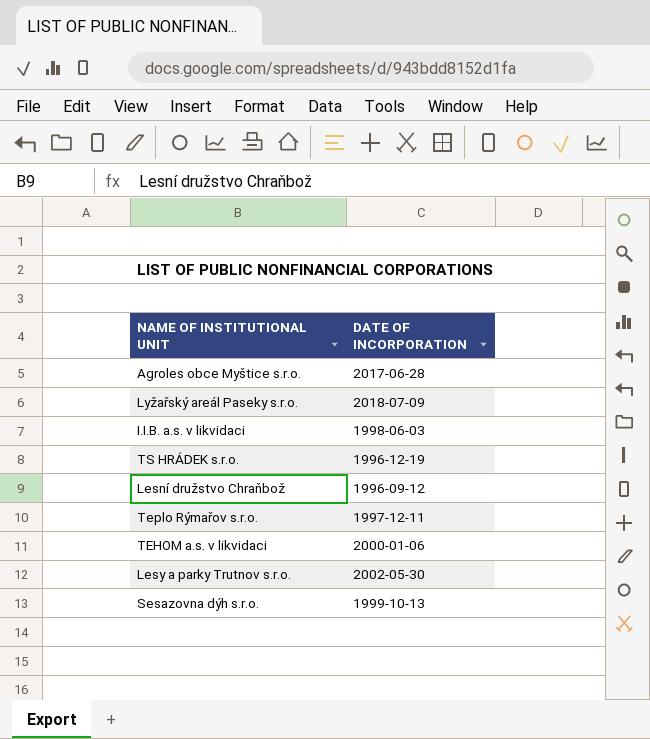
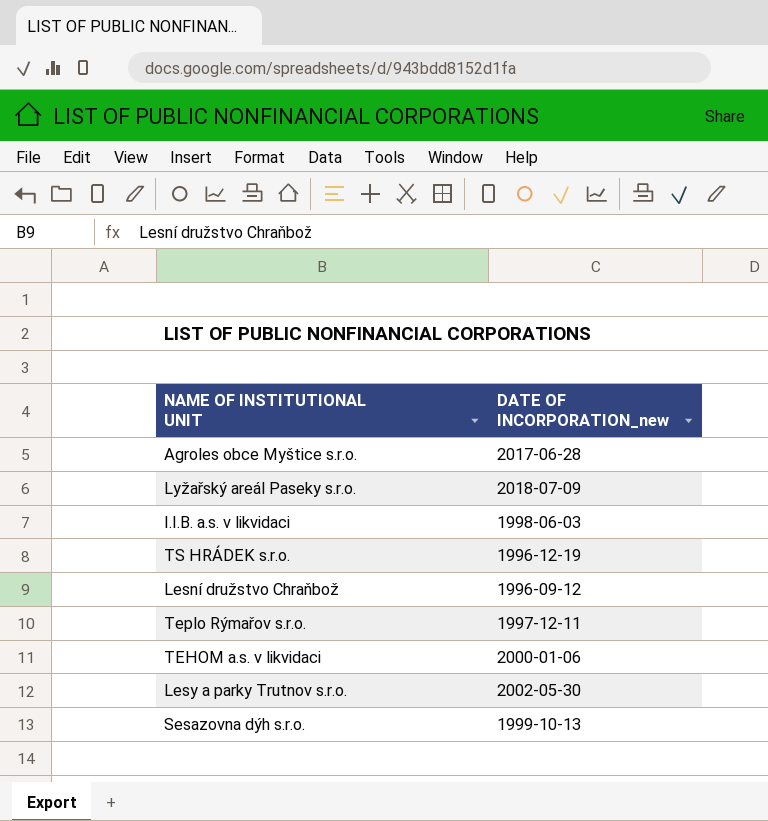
column name: DATE OF INCORPORATION -> DATE OF INCORPORATION_new

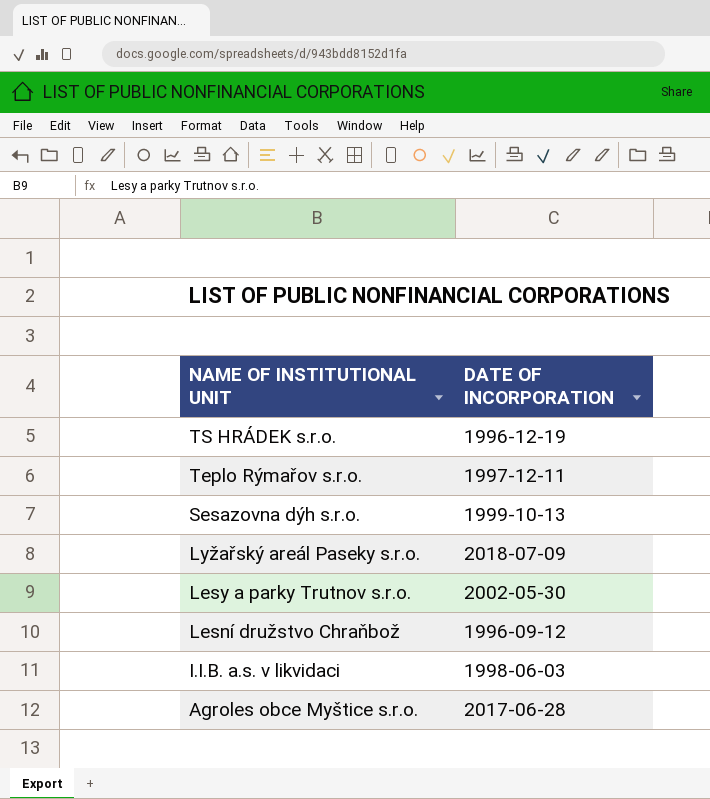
row order: none -> NAME OF INSTITUTIONAL UNIT descending
column name: DATE OF INCORPORATION_new -> DATE OF INCORPORATION
row TEHOM a.s. v likvidaci: 2000-01-06 -> none

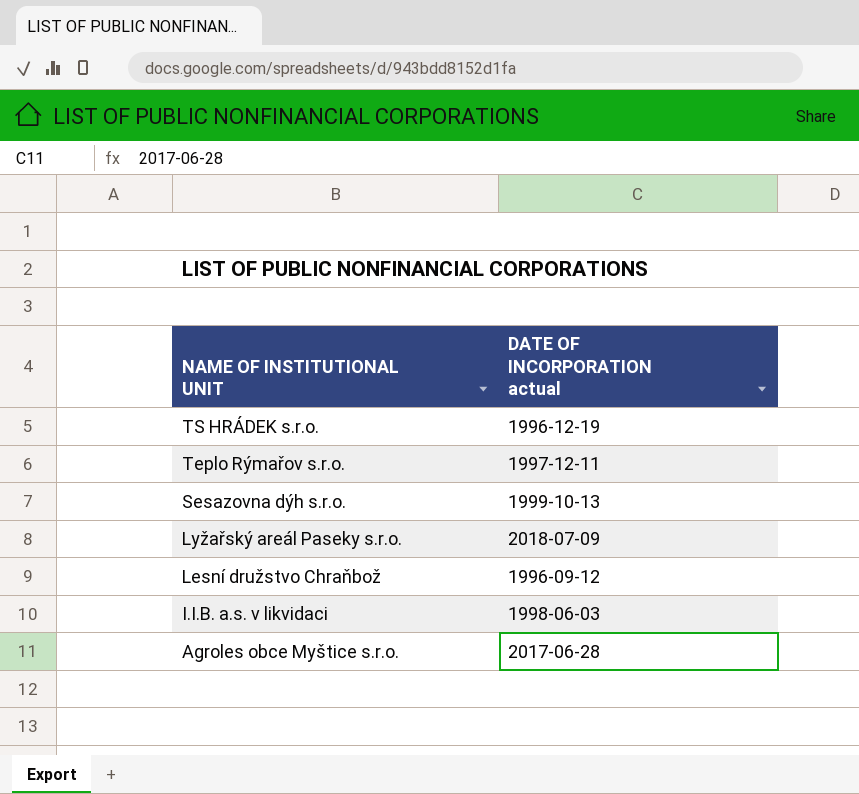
column name: DATE OF INCORPORATION -> DATE OF INCORPORATION actual
row Lesy a parky Trutnov s.r.o.: 2002-05-30 -> none

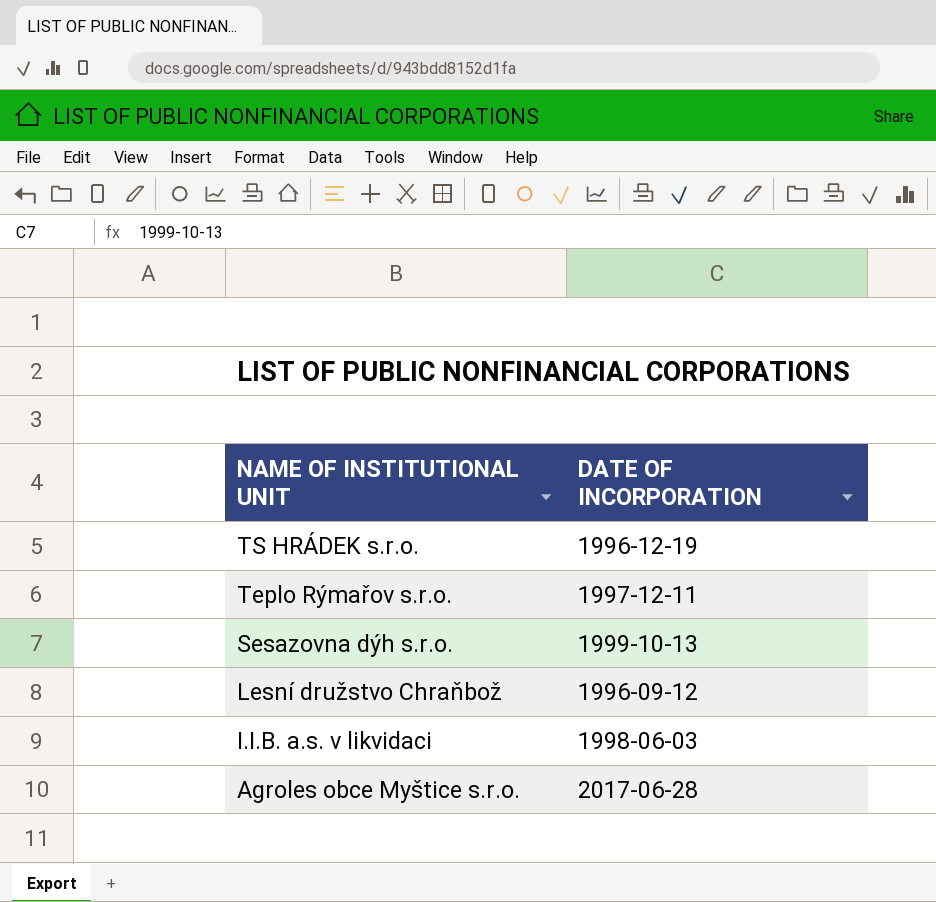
column name: DATE OF INCORPORATION actual -> DATE OF INCORPORATION
row Lyžařský areál Paseky s.r.o.: 2018-07-09 -> none

